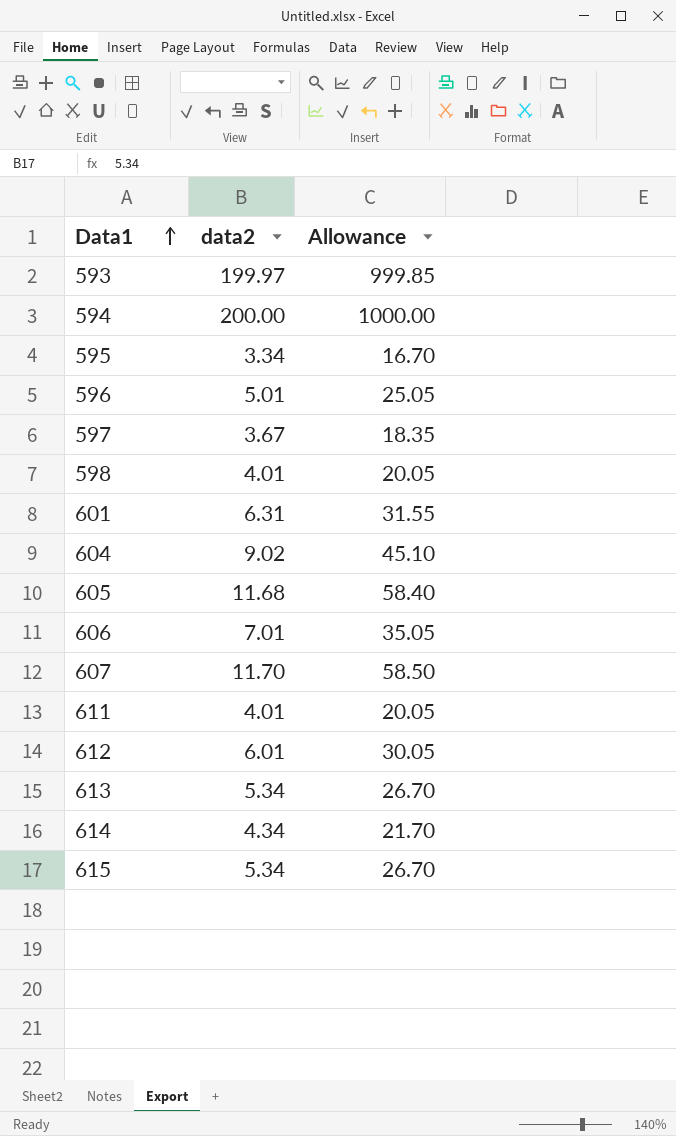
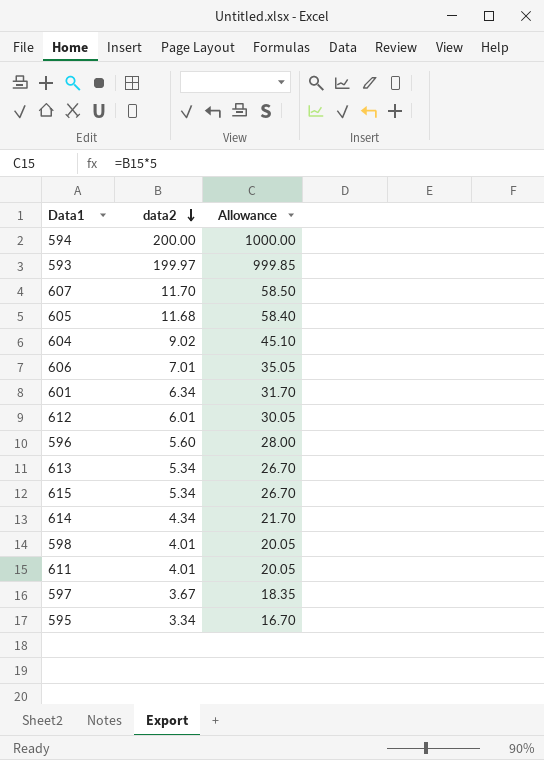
row order: Data1 ascending -> data2 descending
601 | data2: 6.31 -> 6.34
601 | Allowance: 31.55 -> 31.70
596 | data2: 5.01 -> 5.60
596 | Allowance: 25.05 -> 28.00

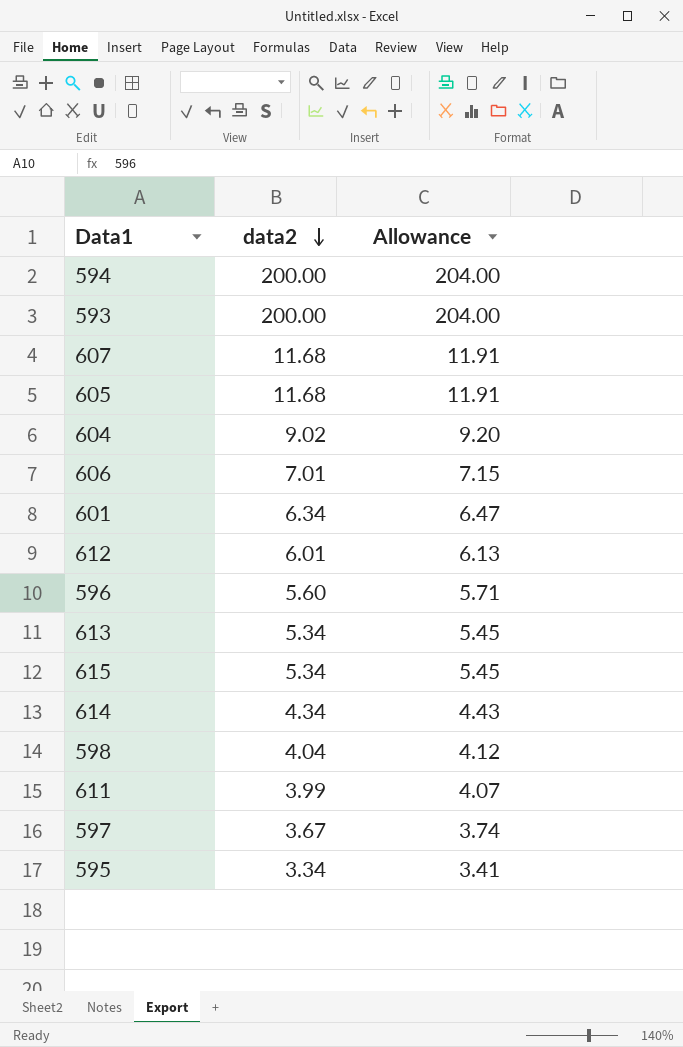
column Allowance | formula: [data2] * 5 -> [data2] * 1.02
593 | data2: 199.97 -> 200.00
607 | data2: 11.70 -> 11.68
598 | data2: 4.01 -> 4.04
611 | data2: 4.01 -> 3.99

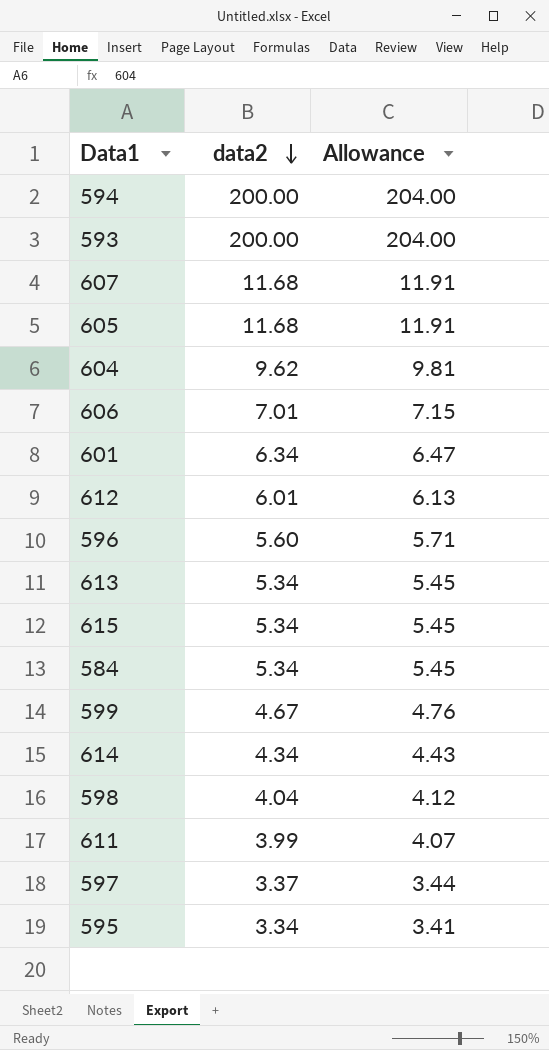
604 | data2: 9.02 -> 9.62
604 | Allowance: 9.20 -> 9.81
row 584: none -> 5.34 | 5.45
row 599: none -> 4.67 | 4.76
597 | data2: 3.67 -> 3.37
597 | Allowance: 3.74 -> 3.44

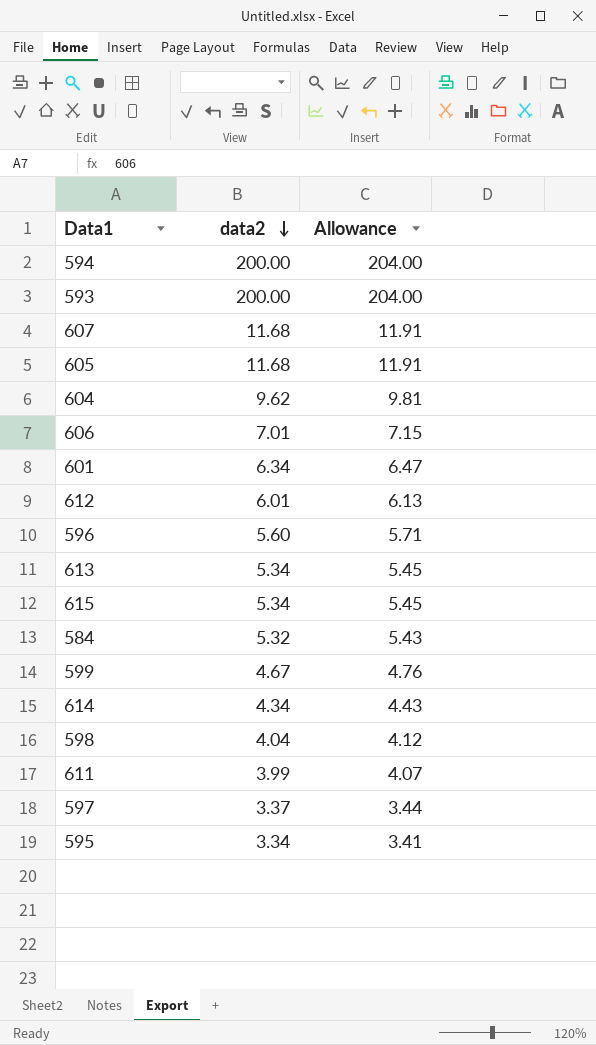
584 | data2: 5.34 -> 5.32
584 | Allowance: 5.45 -> 5.43

